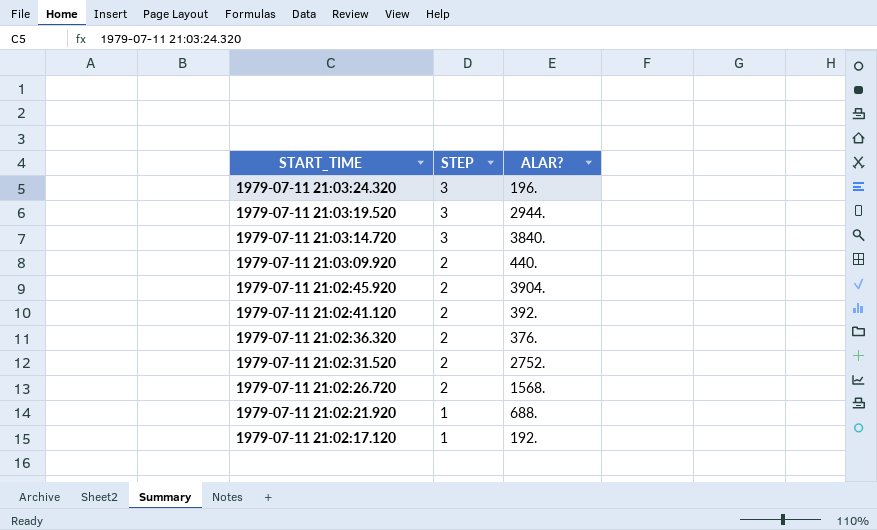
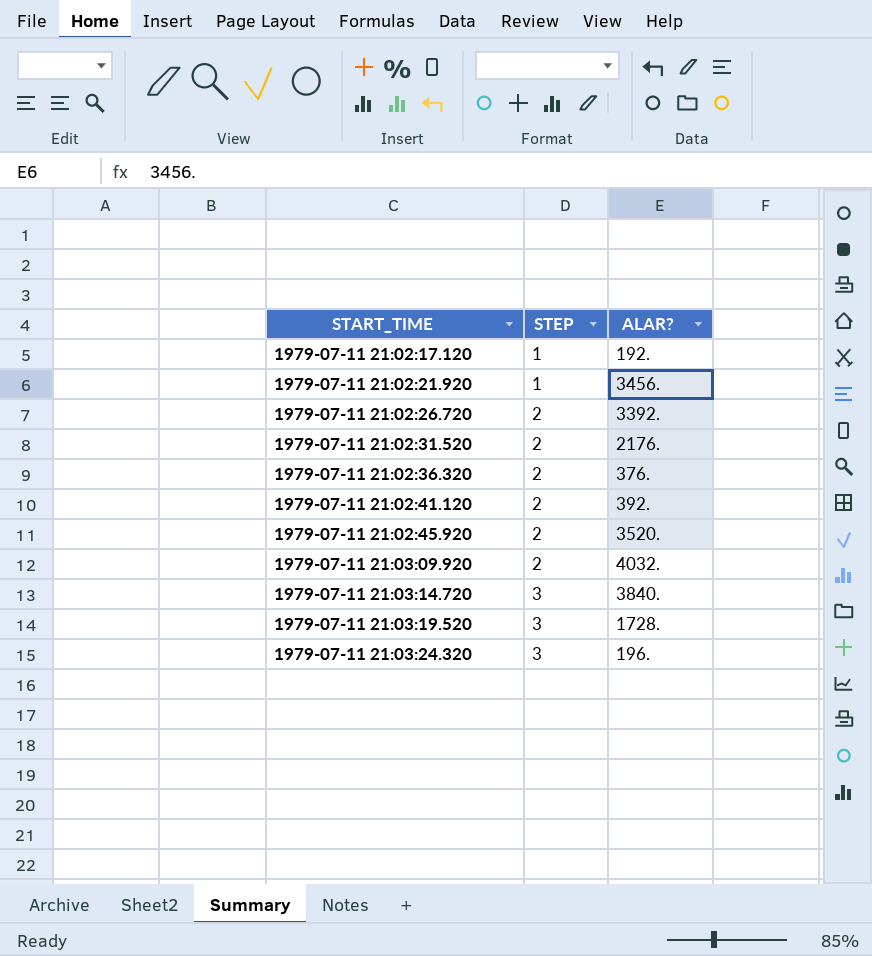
row order: START_TIME descending -> START_TIME ascending
1979-07-11 21:02:21.920 | ALAR?: 688. -> 3456.
1979-07-11 21:02:26.720 | ALAR?: 1568. -> 3392.
1979-07-11 21:02:31.520 | ALAR?: 2752. -> 2176.
1979-07-11 21:02:45.920 | ALAR?: 3904. -> 3520.
1979-07-11 21:03:09.920 | ALAR?: 440. -> 4032.
1979-07-11 21:03:19.520 | ALAR?: 2944. -> 1728.

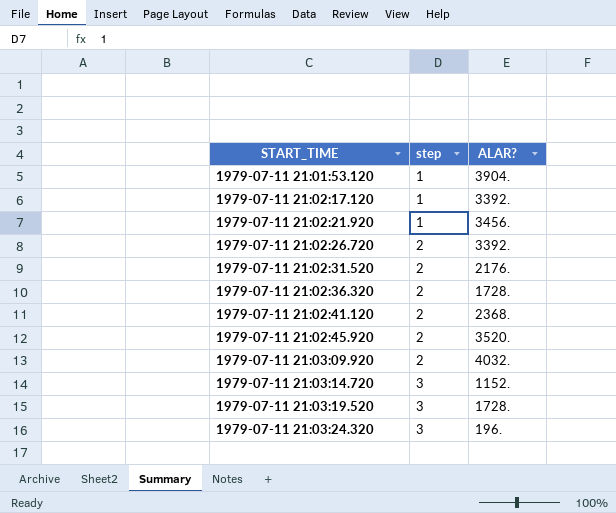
column name: STEP -> step
row 1979-07-11 21:01:53.120: none -> 1 | 3904.
1979-07-11 21:02:17.120 | ALAR?: 192. -> 3392.
1979-07-11 21:02:36.320 | ALAR?: 376. -> 1728.
1979-07-11 21:02:41.120 | ALAR?: 392. -> 2368.
1979-07-11 21:03:14.720 | ALAR?: 3840. -> 1152.

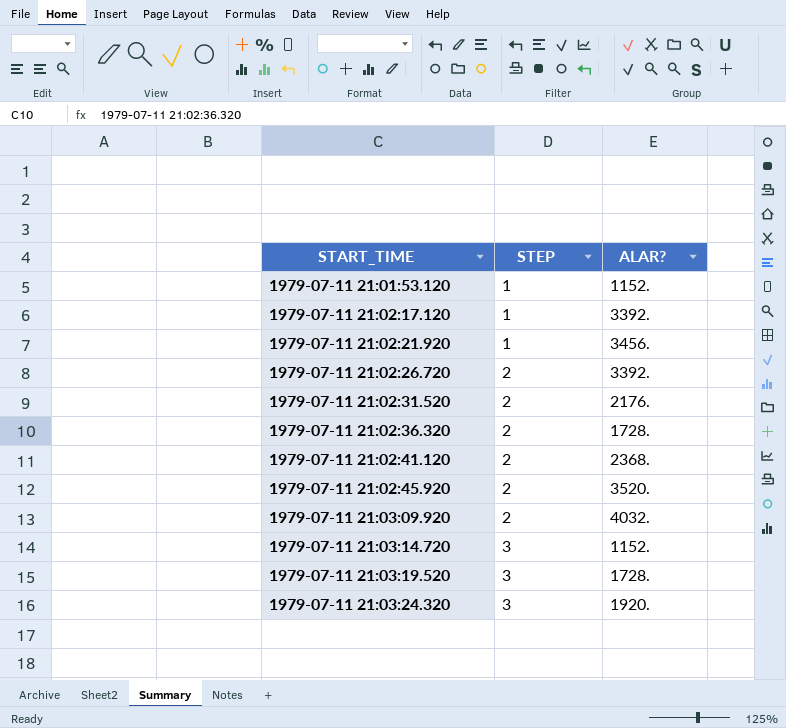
column name: step -> STEP
1979-07-11 21:01:53.120 | ALAR?: 3904. -> 1152.
1979-07-11 21:03:24.320 | ALAR?: 196. -> 1920.

